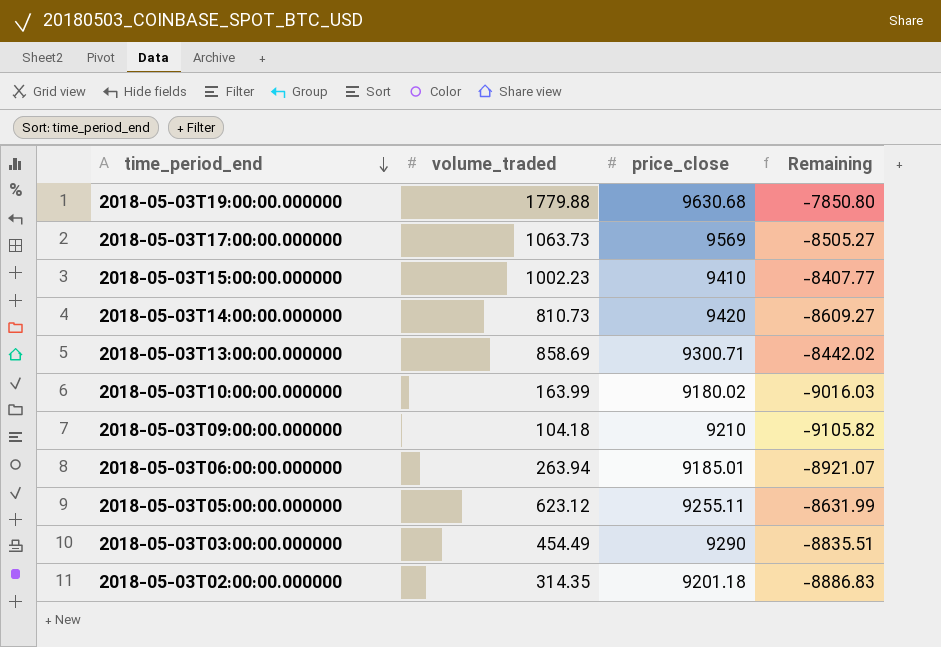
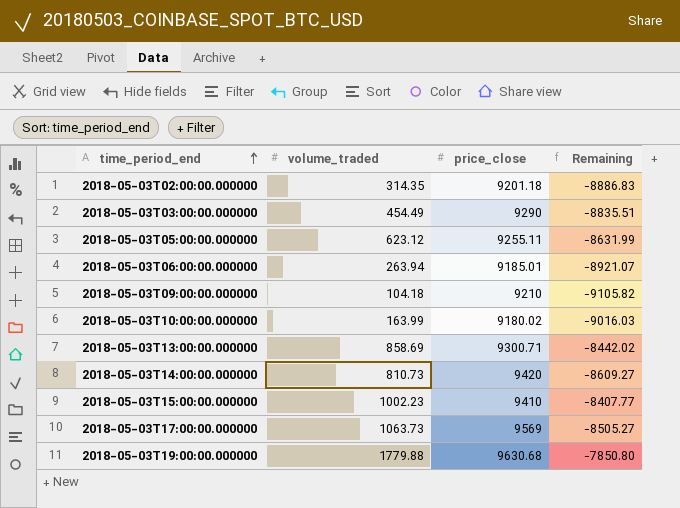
row order: time_period_end descending -> time_period_end ascending

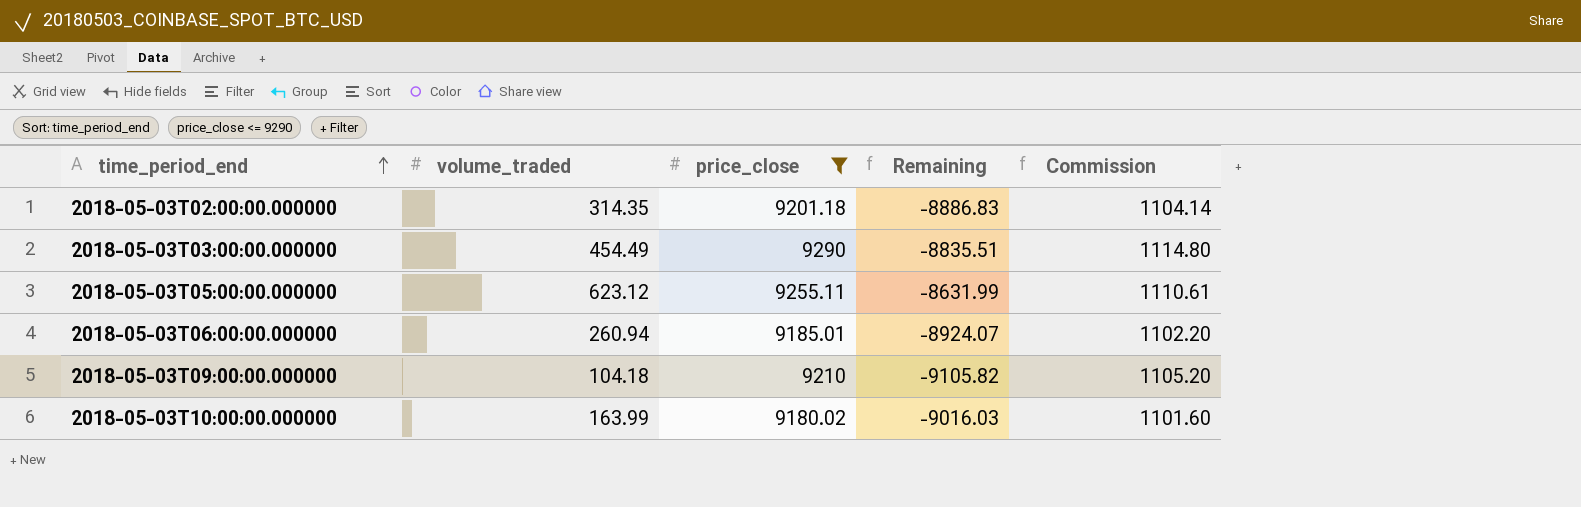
filter: none -> price_close <= 9290
column Commission | formula: none -> [price_close] * 0.12
2018-05-03T06:00:00.000000 | volume_traded: 263.94 -> 260.94
2018-05-03T06:00:00.000000 | Remaining: -8921.07 -> -8924.07

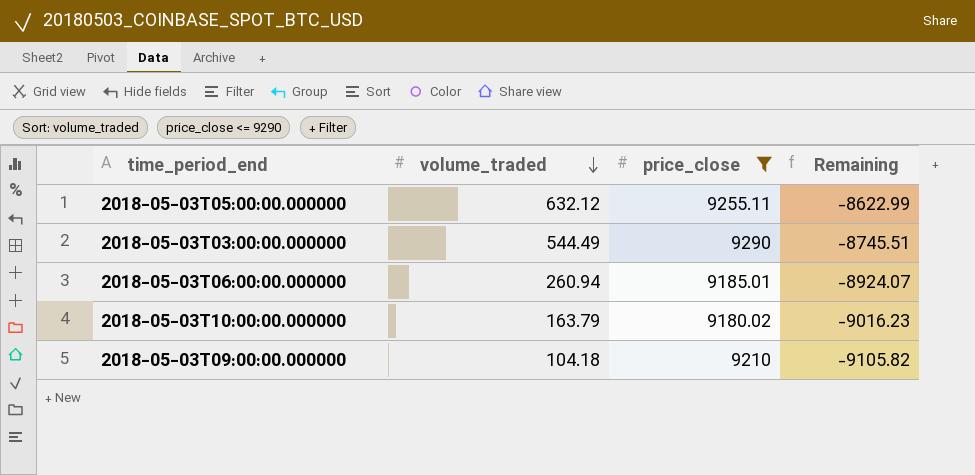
row order: time_period_end ascending -> volume_traded descending
column Commission | formula: [price_close] * 0.12 -> none
row 2018-05-03T02:00:00.000000: 314.35 | 9201.18 | -8886.83 | 1104.14 -> none
2018-05-03T05:00:00.000000 | volume_traded: 623.12 -> 632.12
2018-05-03T05:00:00.000000 | Remaining: -8631.99 -> -8622.99
2018-05-03T03:00:00.000000 | volume_traded: 454.49 -> 544.49
2018-05-03T03:00:00.000000 | Remaining: -8835.51 -> -8745.51
2018-05-03T10:00:00.000000 | volume_traded: 163.99 -> 163.79
2018-05-03T10:00:00.000000 | Remaining: -9016.03 -> -9016.23

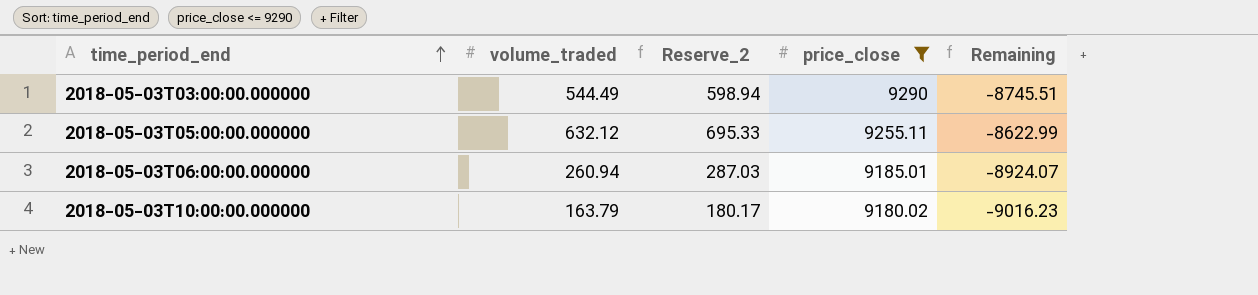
row order: volume_traded descending -> time_period_end ascending
column Reserve_2 | formula: none -> [volume_traded] * 1.1
row 2018-05-03T09:00:00.000000: 104.18 | 9210 | -9105.82 -> none

